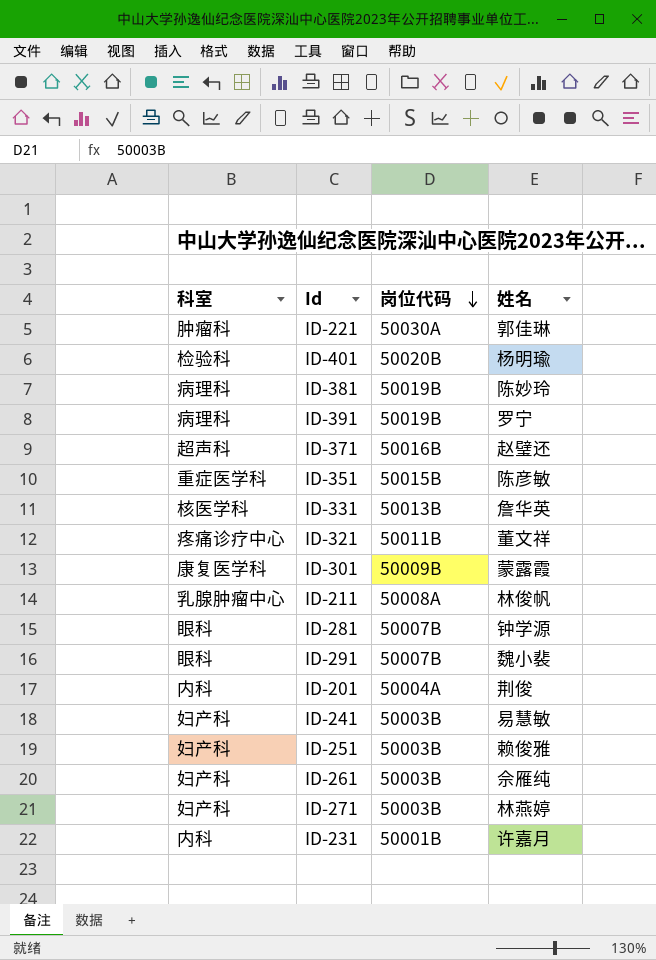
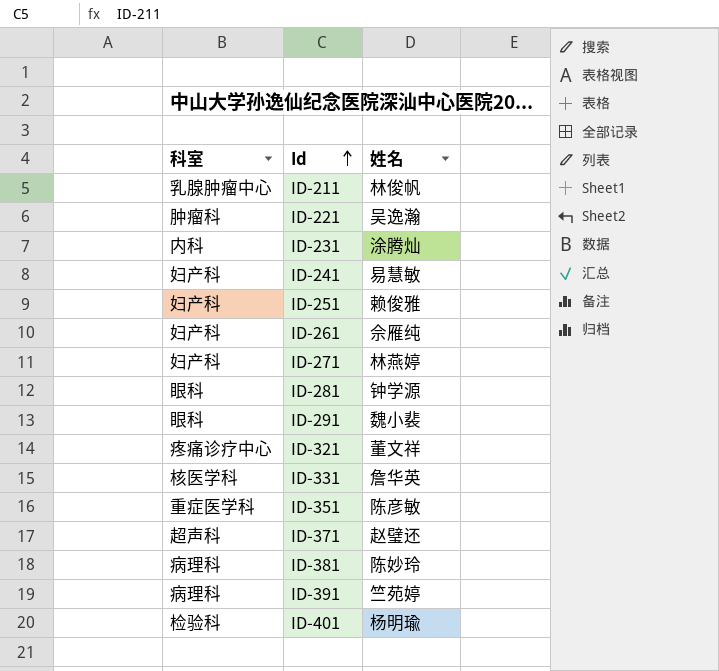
row order: 岗位代码 descending -> Id ascending
column 岗位代码 | position: 3 -> none
row ID-301: 康复医学科 | 50009B | 蒙露霞 -> none
row ID-201: 内科 | 50004A | 荆俊 -> none
ID-221 | 姓名: 郭佳琳 -> 吴逸瀚
ID-231 | 姓名: 许嘉月 -> 涂腾灿
ID-391 | 姓名: 罗宁 -> 竺苑婷

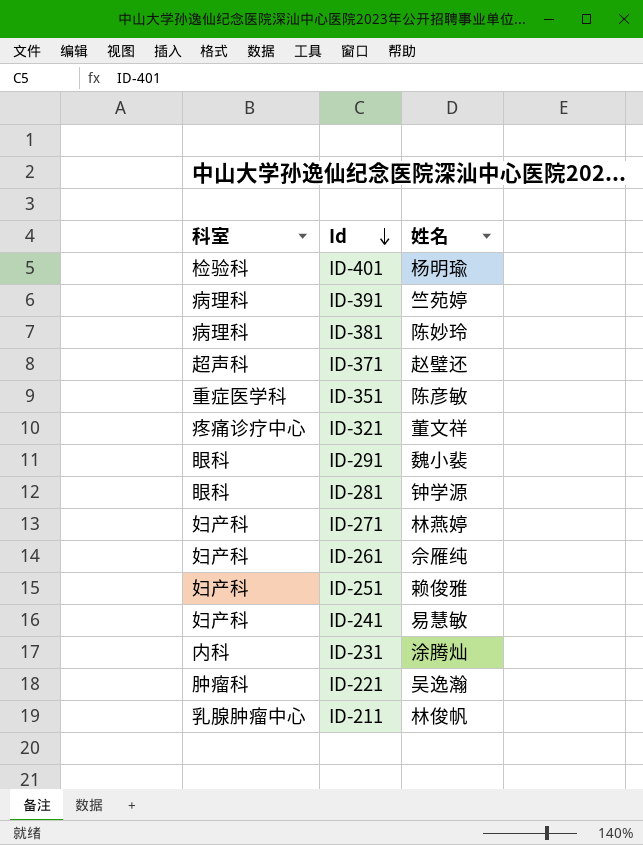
row order: Id ascending -> Id descending
row ID-331: 核医学科 | 詹华英 -> none

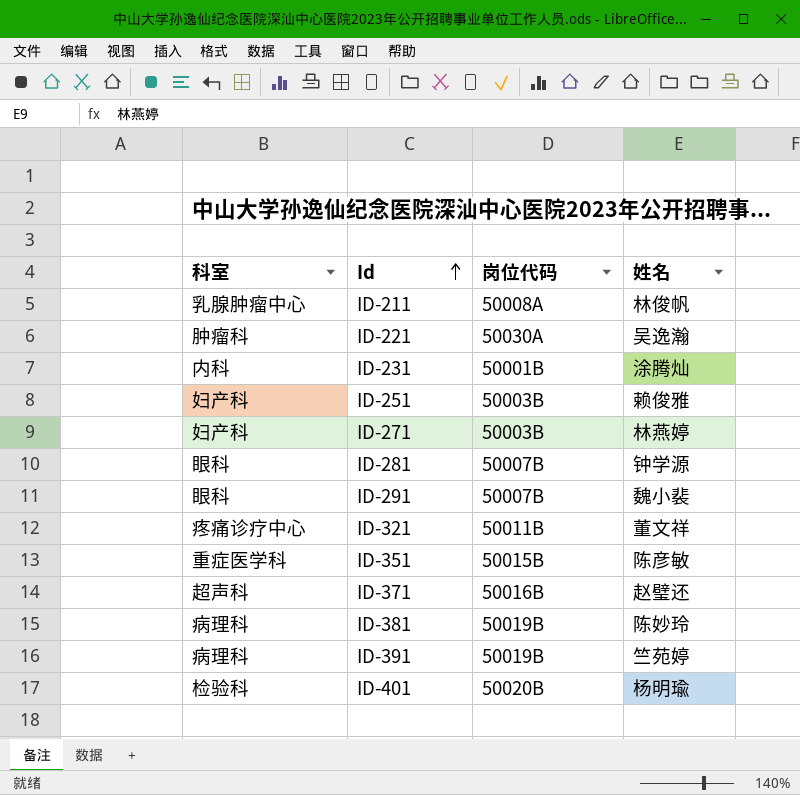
row order: Id descending -> Id ascending
column 岗位代码 | position: none -> 3
row ID-261: 妇产科 | 佘雁纯 -> none
row ID-241: 妇产科 | 易慧敏 -> none

